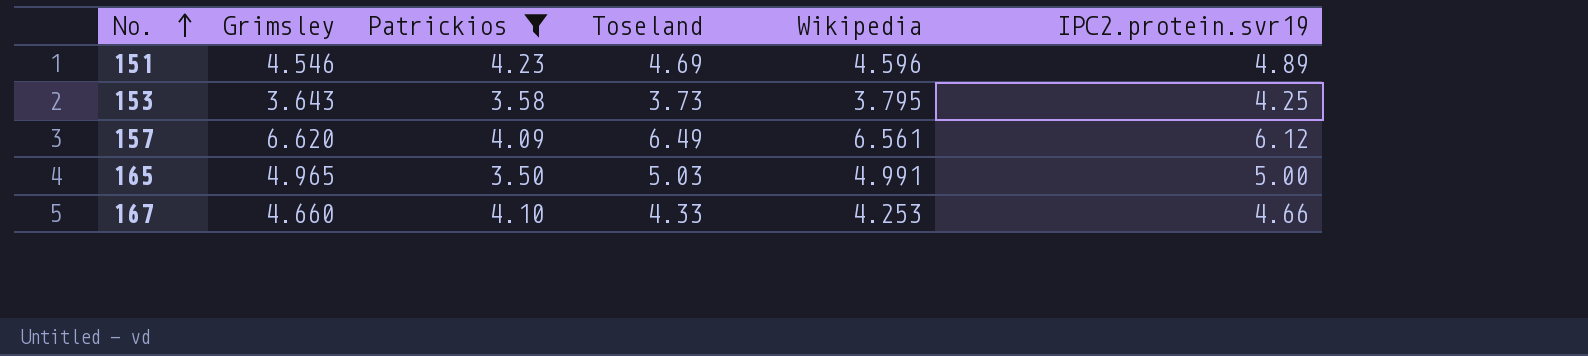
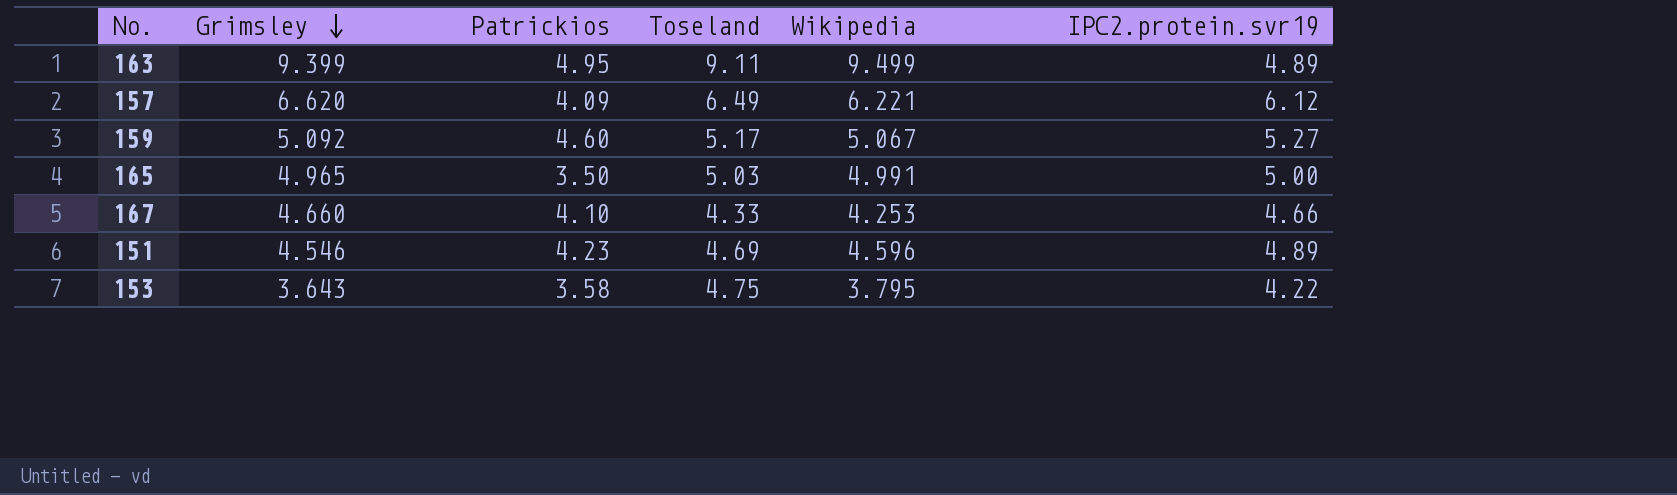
filter: Patrickios <= 4.23 -> none
row order: No. ascending -> Grimsley descending
157 | Wikipedia: 6.561 -> 6.221
153 | Toseland: 3.73 -> 4.75
153 | IPC2.protein.svr19: 4.25 -> 4.22

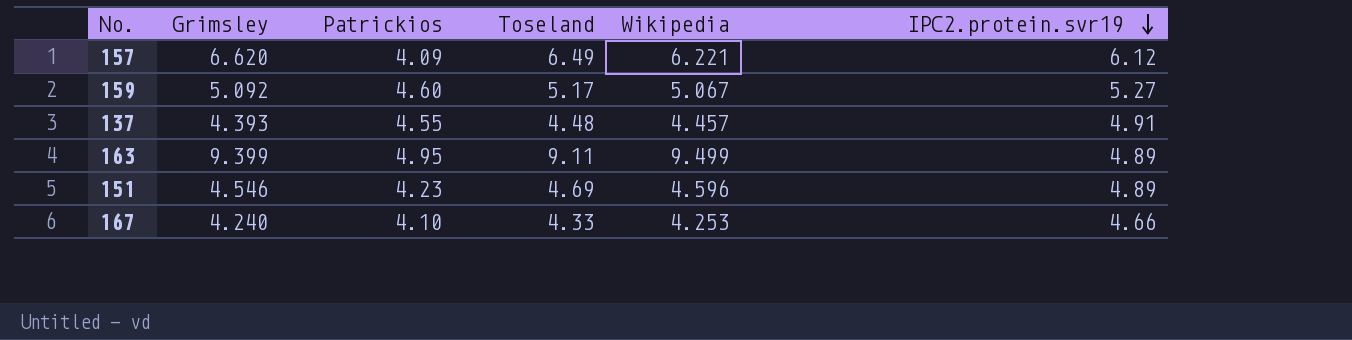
row order: Grimsley descending -> IPC2.protein.svr19 descending
row 165: 4.965 | 3.50 | 5.03 | 4.991 | 5.00 -> none
row 153: 3.643 | 3.58 | 4.75 | 3.795 | 4.22 -> none
row 137: none -> 4.393 | 4.55 | 4.48 | 4.457 | 4.91
167 | Grimsley: 4.660 -> 4.240

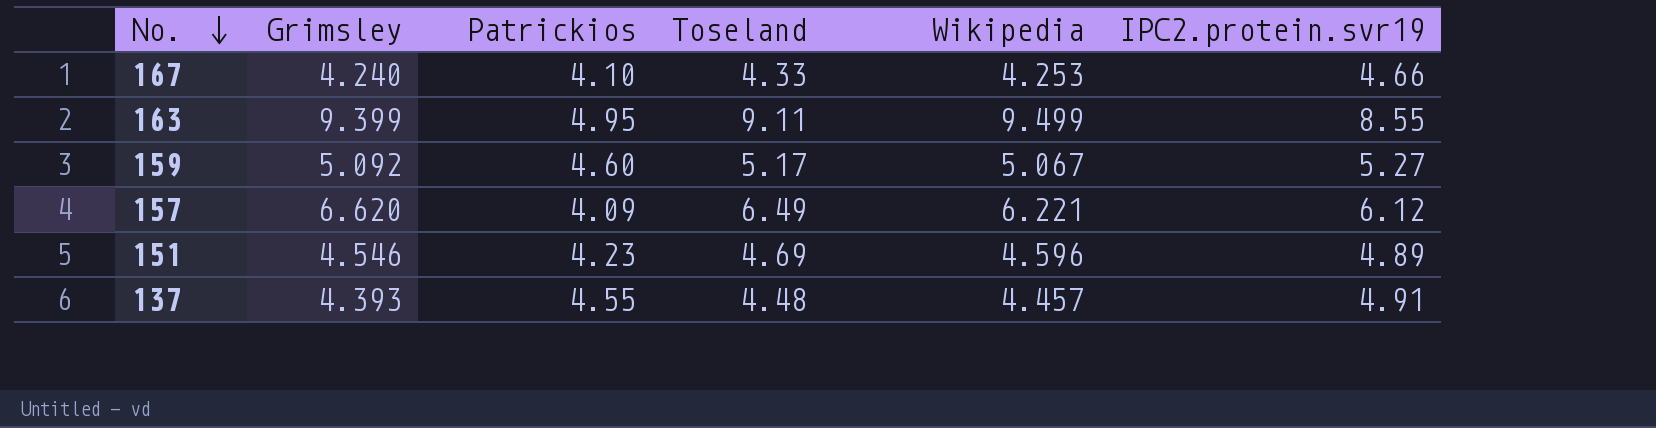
row order: IPC2.protein.svr19 descending -> No. descending
163 | IPC2.protein.svr19: 4.89 -> 8.55

